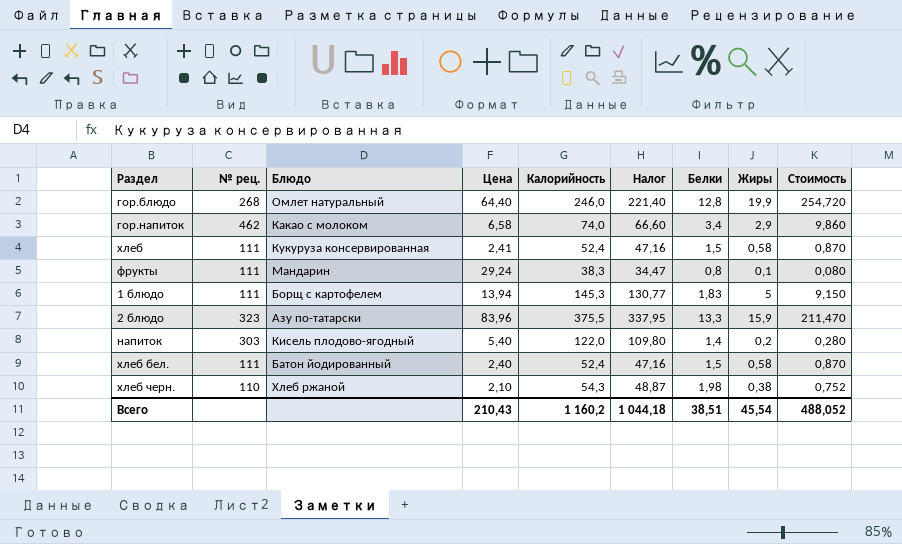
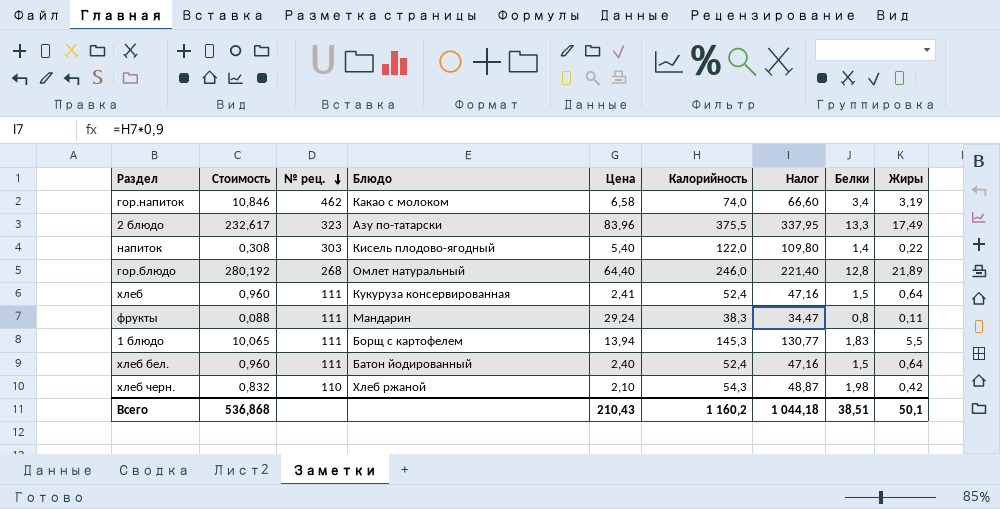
row order: none -> № рец. descending
column Стоимость | position: 9 -> 2
гор.напиток | Стоимость: 9,860 -> 10,846
гор.напиток | Жиры: 2,9 -> 3,19
2 блюдо | Стоимость: 211,470 -> 232,617
2 блюдо | Жиры: 15,9 -> 17,49
напиток | Стоимость: 0,280 -> 0,308
напиток | Жиры: 0,2 -> 0,22
гор.блюдо | Стоимость: 254,720 -> 280,192
гор.блюдо | Жиры: 19,9 -> 21,89
хлеб | Стоимость: 0,870 -> 0,960
хлеб | Жиры: 0,58 -> 0,64
фрукты | Стоимость: 0,080 -> 0,088
фрукты | Жиры: 0,1 -> 0,11
1 блюдо | Стоимость: 9,150 -> 10,065
1 блюдо | Жиры: 5 -> 5,5
хлеб бел. | Стоимость: 0,870 -> 0,960
хлеб бел. | Жиры: 0,58 -> 0,64
хлеб черн. | Стоимость: 0,752 -> 0,832
хлеб черн. | Жиры: 0,38 -> 0,42
Всего | Стоимость: 488,052 -> 536,868
Всего | Жиры: 45,54 -> 50,1

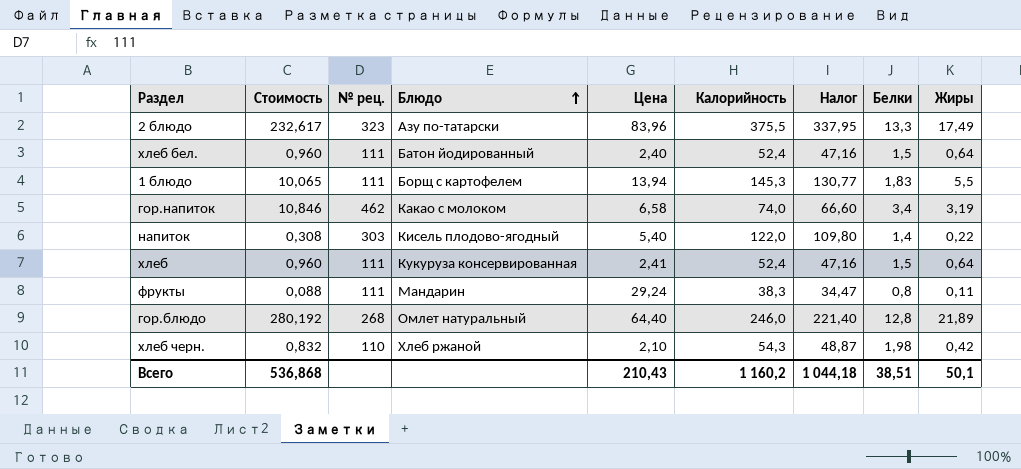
row order: № рец. descending -> Блюдо ascending

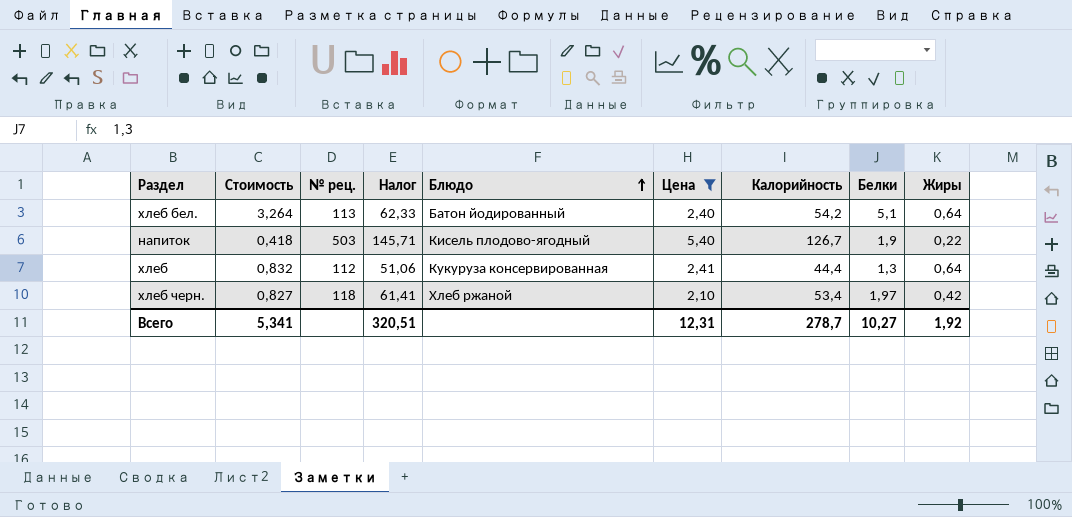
filter: none -> Цена <= 5,40
column Налог | formula: [Калорийность] * 0,9 -> [Калорийность] * 1,15
column Налог | position: 7 -> 4
хлеб бел. | Стоимость: 0,960 -> 3,264
хлеб бел. | № рец.: 111 -> 113
хлеб бел. | Калорийность: 52,4 -> 54,2
хлеб бел. | Белки: 1,5 -> 5,1
напиток | Стоимость: 0,308 -> 0,418
напиток | № рец.: 303 -> 503
напиток | Калорийность: 122,0 -> 126,7
напиток | Белки: 1,4 -> 1,9
хлеб | Стоимость: 0,960 -> 0,832
хлеб | № рец.: 111 -> 112
хлеб | Калорийность: 52,4 -> 44,4
хлеб | Белки: 1,5 -> 1,3
хлеб черн. | Стоимость: 0,832 -> 0,827
хлеб черн. | № рец.: 110 -> 118
хлеб черн. | Калорийность: 54,3 -> 53,4
хлеб черн. | Белки: 1,98 -> 1,97
Всего | Стоимость: 536,868 -> 5,341
Всего | Налог: 1 044,18 -> 320,51
Всего | Цена: 210,43 -> 12,31
Всего | Калорийность: 1 160,2 -> 278,7
Всего | Белки: 38,51 -> 10,27
Всего | Жиры: 50,1 -> 1,92

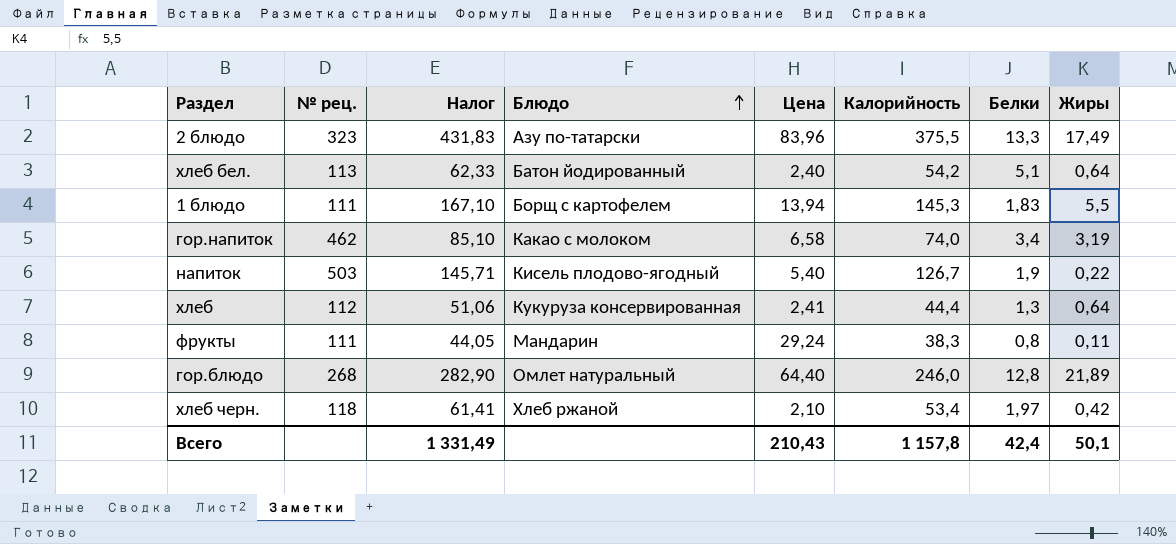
filter: Цена <= 5,40 -> none
column Стоимость | formula: [Белки] * [Жиры] -> none
Всего | Налог: 320,51 -> 1 331,49
Всего | Цена: 12,31 -> 210,43
Всего | Калорийность: 278,7 -> 1 157,8
Всего | Белки: 10,27 -> 42,4
Всего | Жиры: 1,92 -> 50,1

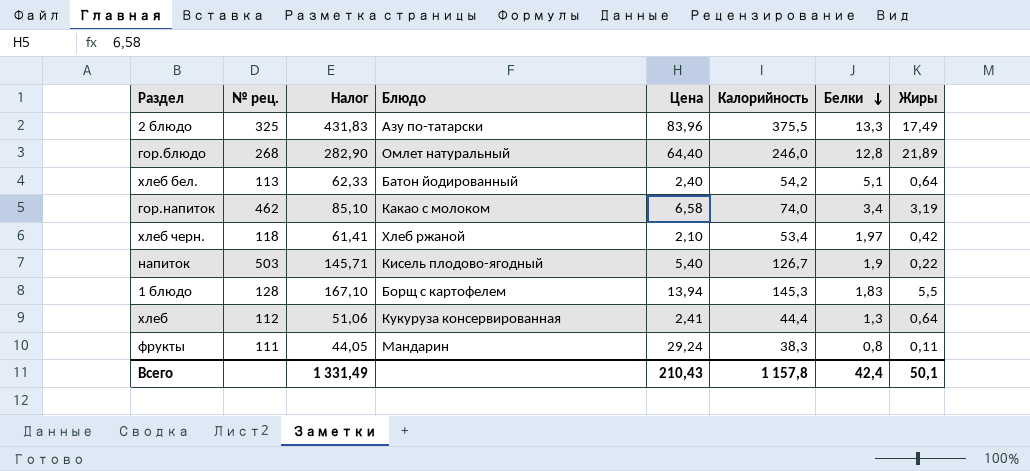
row order: Блюдо ascending -> Белки descending
2 блюдо | № рец.: 323 -> 325
1 блюдо | № рец.: 111 -> 128

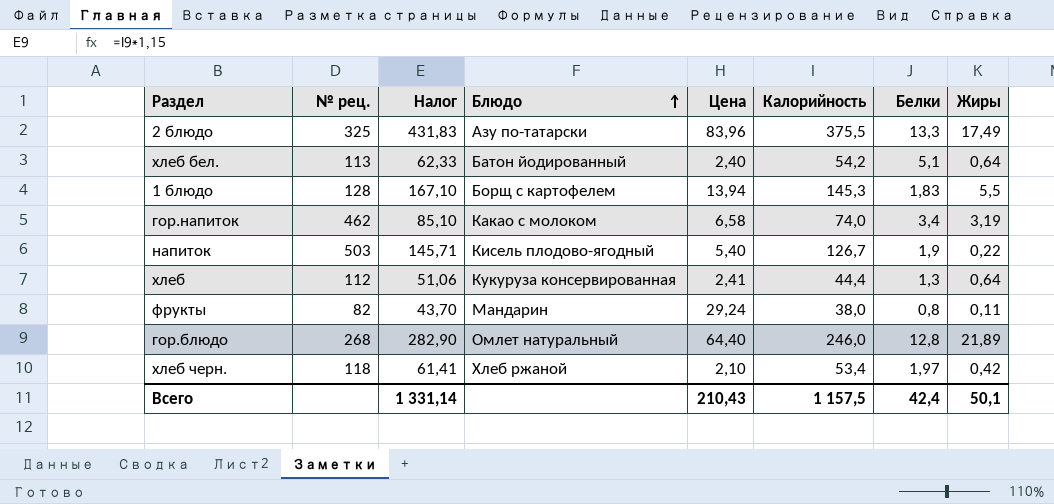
row order: Белки descending -> Блюдо ascending
фрукты | № рец.: 111 -> 82
фрукты | Налог: 44,05 -> 43,70
фрукты | Калорийность: 38,3 -> 38,0
Всего | Налог: 1 331,49 -> 1 331,14
Всего | Калорийность: 1 157,8 -> 1 157,5

